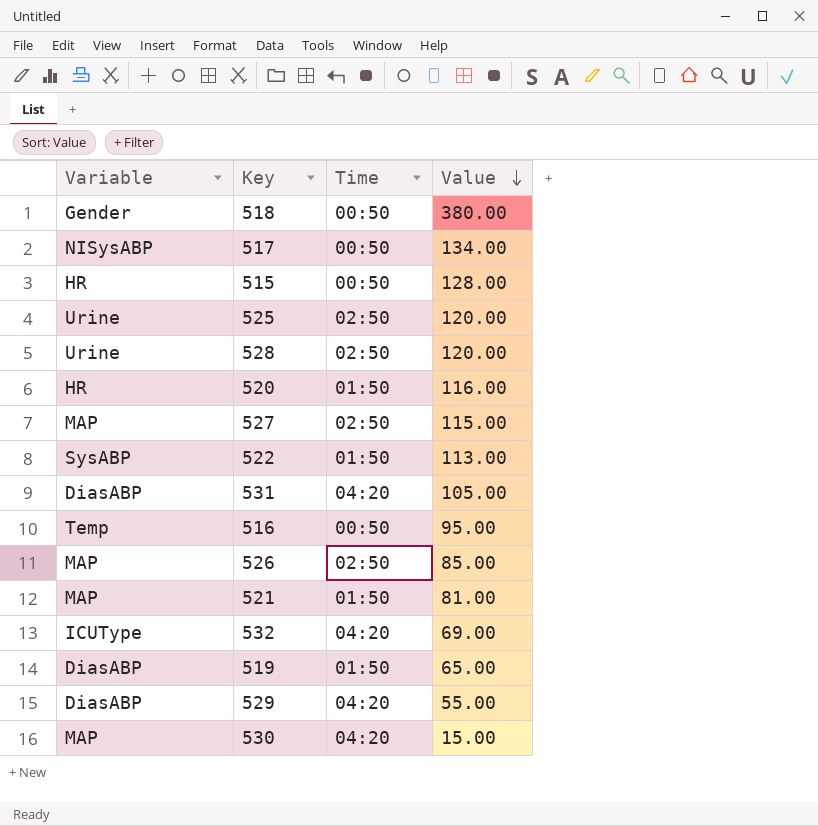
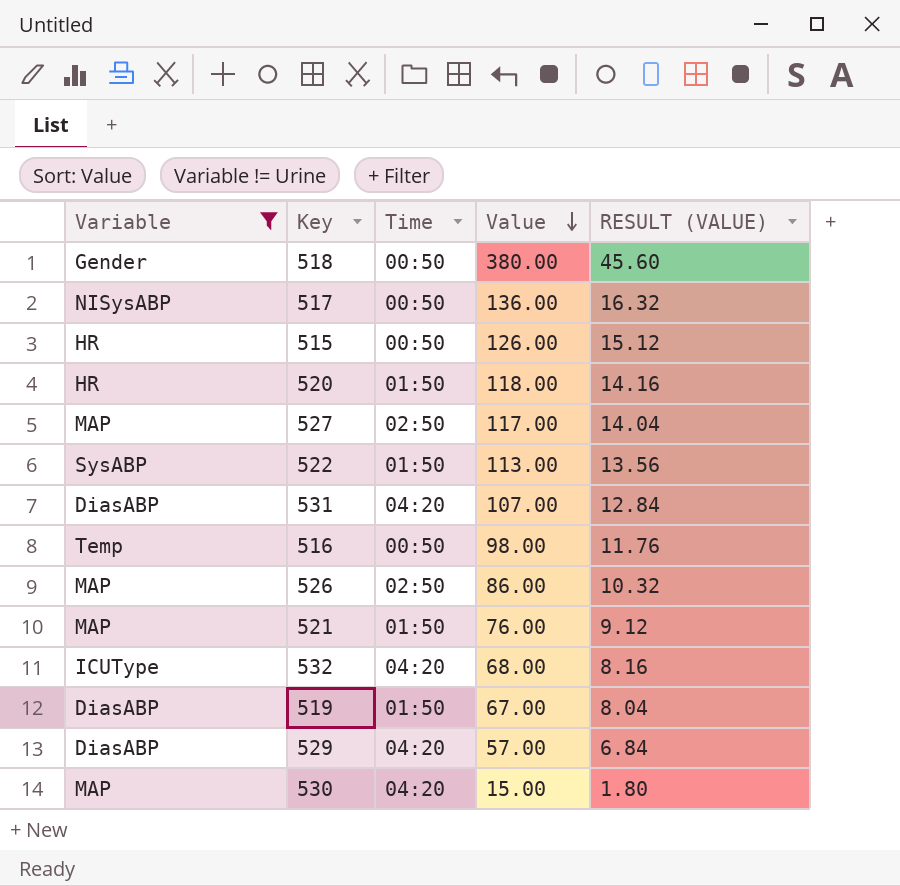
filter: none -> Variable != Urine
column RESULT (VALUE) | formula: none -> [Value] * 0.12
517 | Value: 134.00 -> 136.00
515 | Value: 128.00 -> 126.00
520 | Value: 116.00 -> 118.00
527 | Value: 115.00 -> 117.00
531 | Value: 105.00 -> 107.00
516 | Value: 95.00 -> 98.00
526 | Value: 85.00 -> 86.00
521 | Value: 81.00 -> 76.00
532 | Value: 69.00 -> 68.00
519 | Value: 65.00 -> 67.00
529 | Value: 55.00 -> 57.00

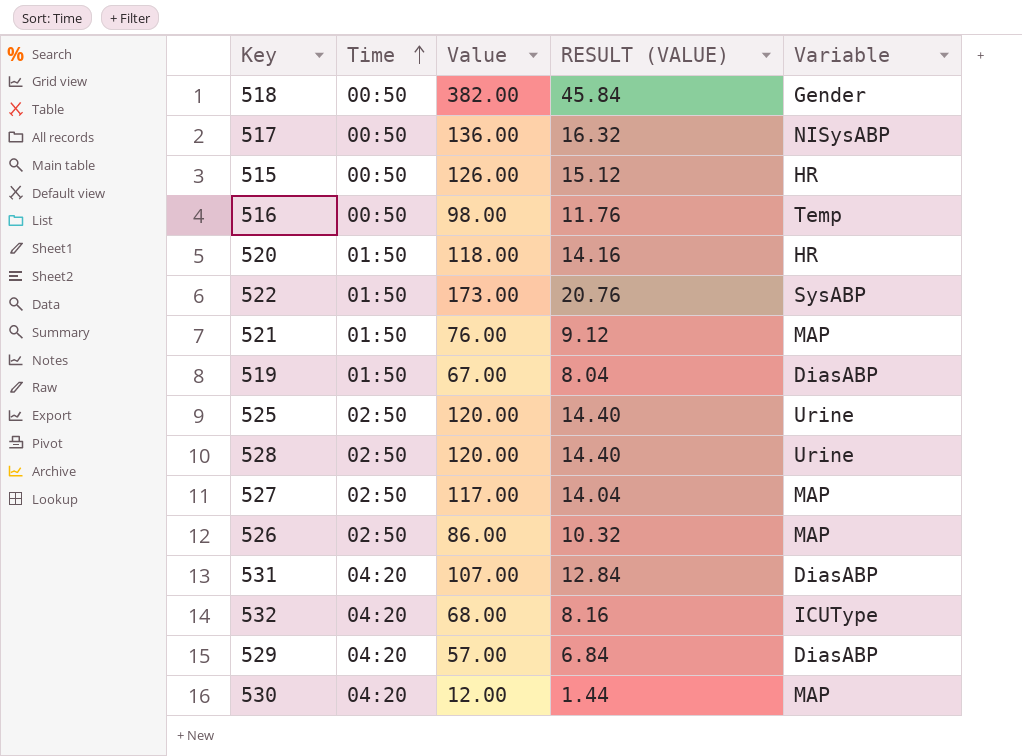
filter: Variable != Urine -> none
row order: Value descending -> Time ascending
column Variable | position: 1 -> 5
518 | Value: 380.00 -> 382.00
518 | RESULT (VALUE): 45.60 -> 45.84
522 | Value: 113.00 -> 173.00
522 | RESULT (VALUE): 13.56 -> 20.76
530 | Value: 15.00 -> 12.00
530 | RESULT (VALUE): 1.80 -> 1.44

